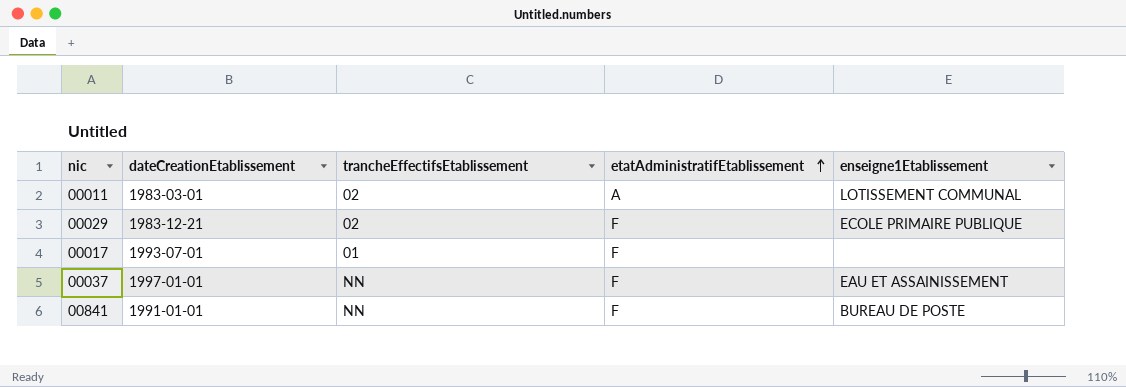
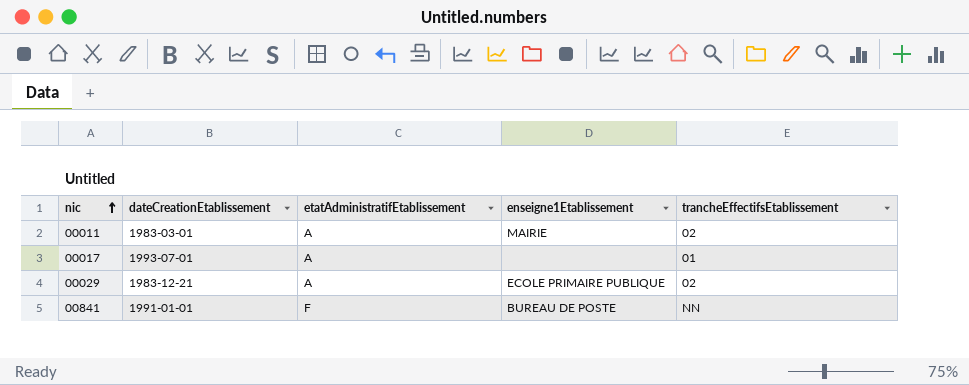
row order: etatAdministratifEtablissement ascending -> nic ascending
column trancheEffectifsEtablissement | position: 3 -> 5
row 00037: 1997-01-01 | NN | F | EAU ET ASSAINISSEMENT -> none
00011 | enseigne1Etablissement: LOTISSEMENT COMMUNAL -> MAIRIE
00017 | etatAdministratifEtablissement: F -> A
00029 | etatAdministratifEtablissement: F -> A

